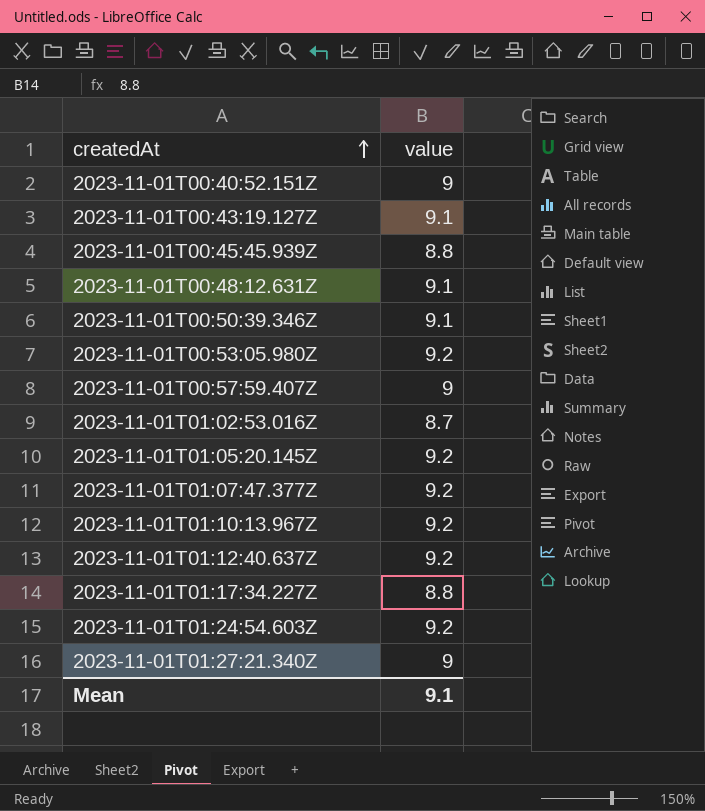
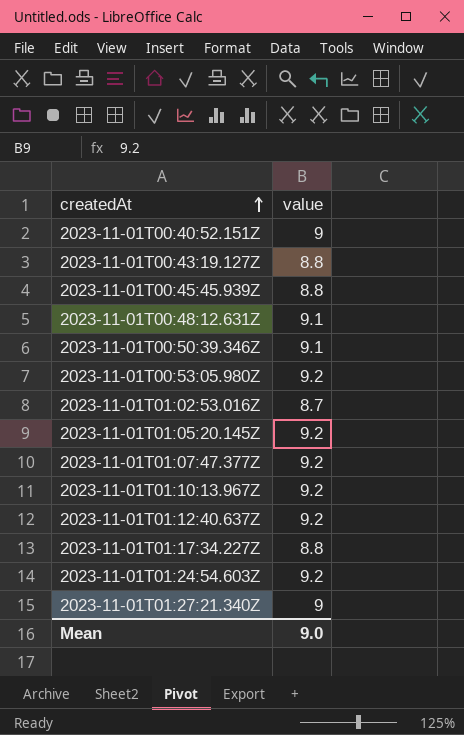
row 2023-11-01T00:57:59.407Z: 9 -> none
2023-11-01T00:43:19.127Z | value: 9.1 -> 8.8
Mean | value: 9.1 -> 9.0

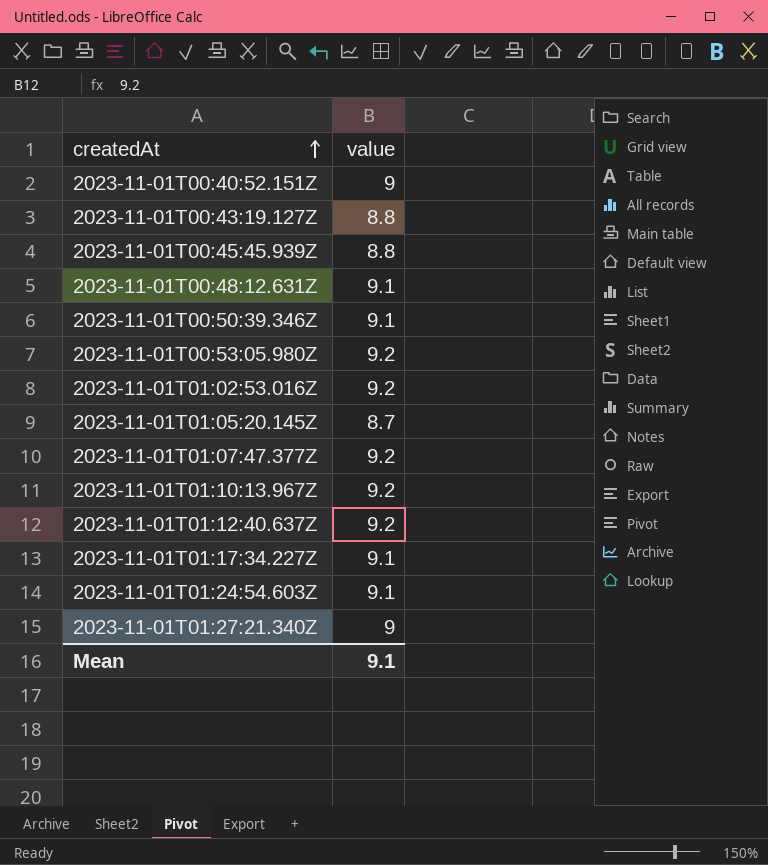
2023-11-01T01:02:53.016Z | value: 8.7 -> 9.2
2023-11-01T01:05:20.145Z | value: 9.2 -> 8.7
2023-11-01T01:17:34.227Z | value: 8.8 -> 9.1
2023-11-01T01:24:54.603Z | value: 9.2 -> 9.1
Mean | value: 9.0 -> 9.1

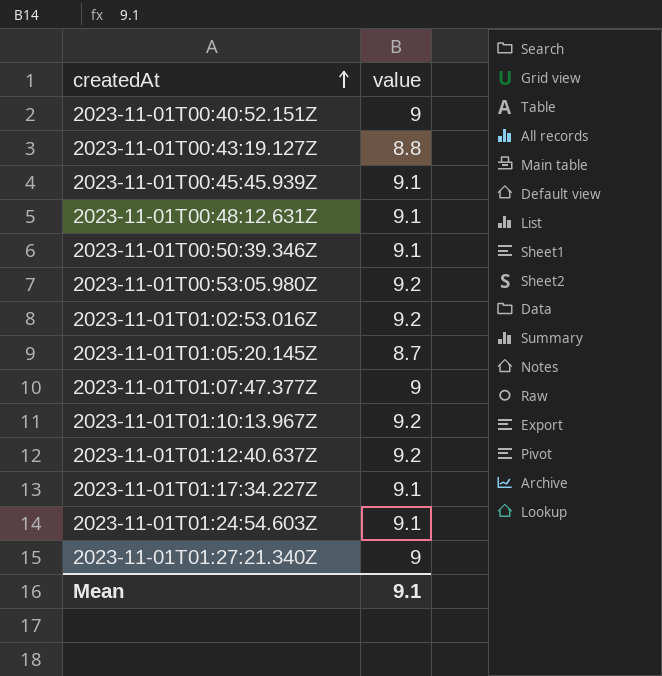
2023-11-01T00:45:45.939Z | value: 8.8 -> 9.1
2023-11-01T01:07:47.377Z | value: 9.2 -> 9

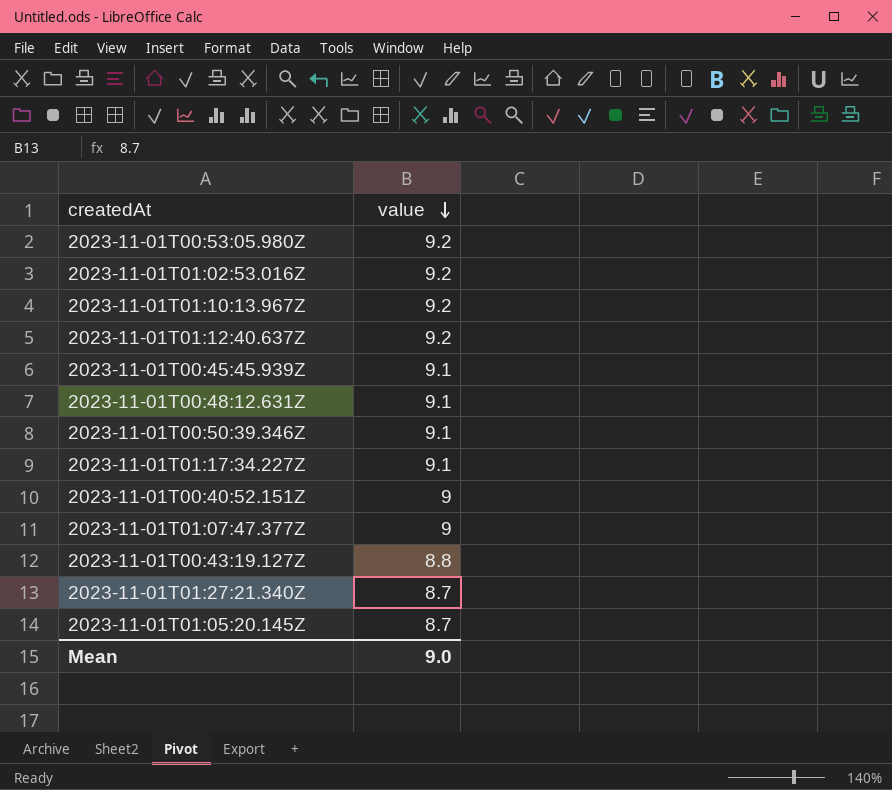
row order: createdAt ascending -> value descending
row 2023-11-01T01:24:54.603Z: 9.1 -> none
2023-11-01T01:27:21.340Z | value: 9 -> 8.7
Mean | value: 9.1 -> 9.0

